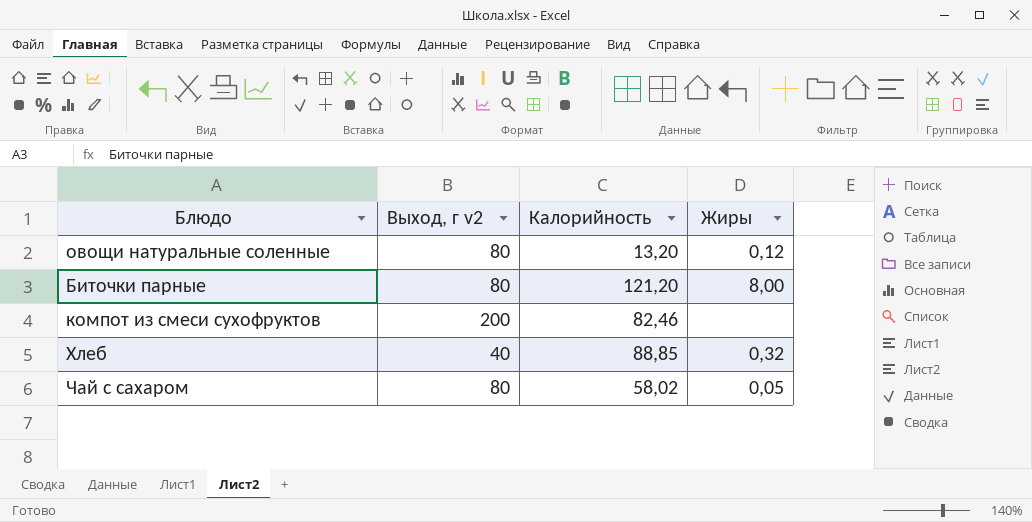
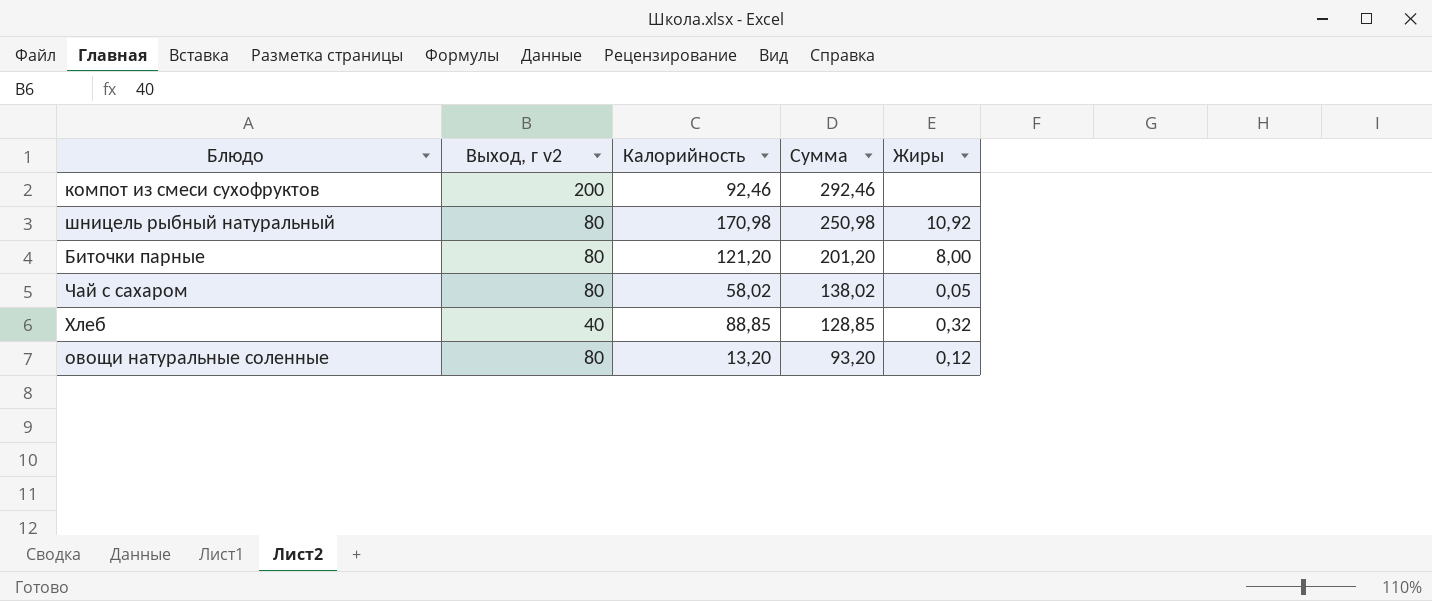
row order: none -> Сумма descending
column Сумма | formula: none -> [Выход, г v2] + [Калорийность]
компот из смеси сухофруктов | Калорийность: 82,46 -> 92,46
row шницель рыбный натуральный: none -> 80 | 170,98 | 250,98 | 10,92

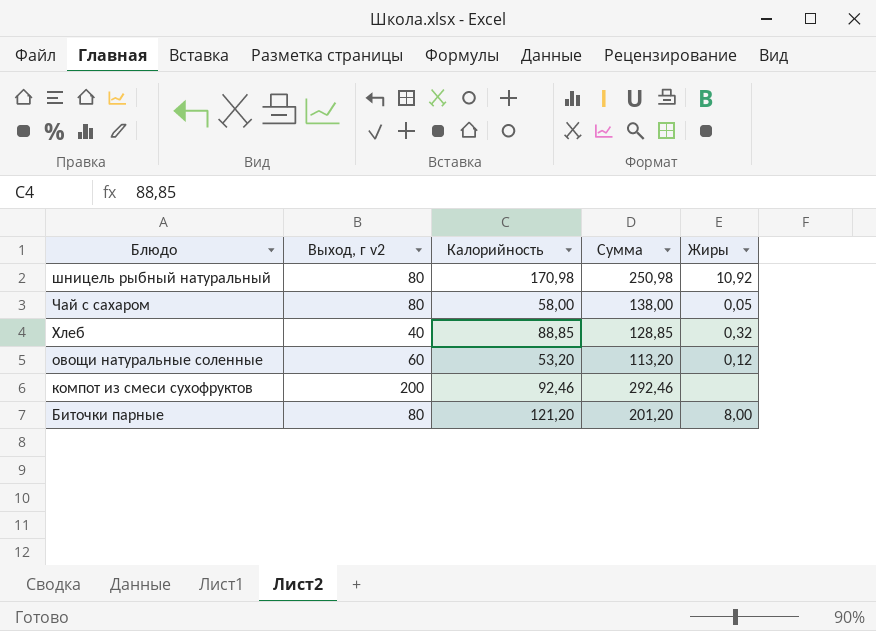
row order: Сумма descending -> Блюдо descending
Чай с сахаром | Калорийность: 58,02 -> 58,00
Чай с сахаром | Сумма: 138,02 -> 138,00
овощи натуральные соленные | Выход, г v2: 80 -> 60
овощи натуральные соленные | Калорийность: 13,20 -> 53,20
овощи натуральные соленные | Сумма: 93,20 -> 113,20

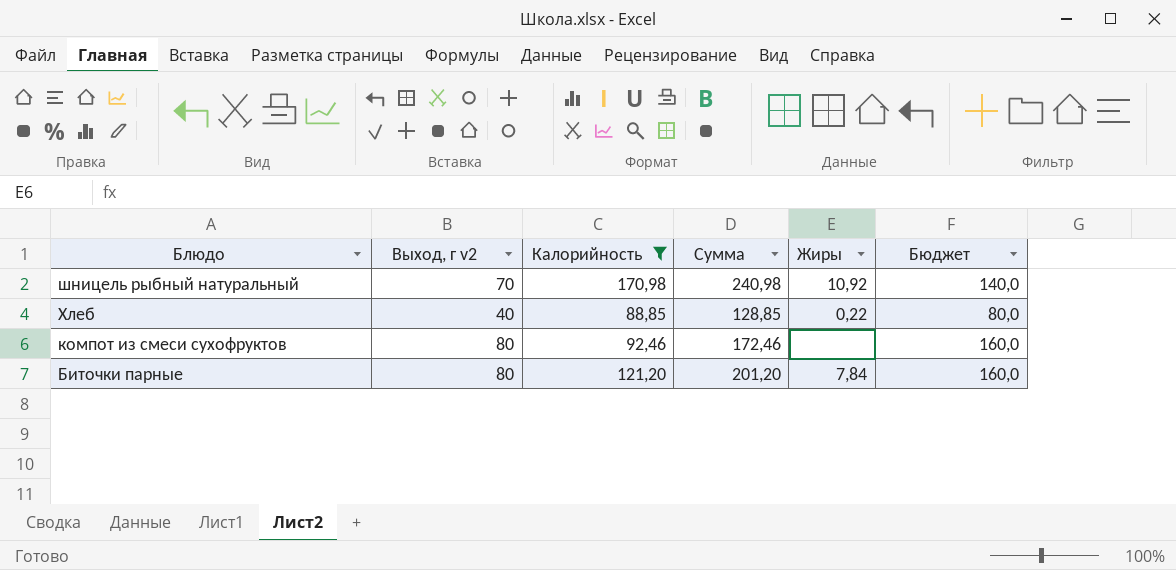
filter: none -> Калорийность >= 88,85
column Бюджет | formula: none -> [Выход, г v2] * 2
шницель рыбный натуральный | Выход, г v2: 80 -> 70
шницель рыбный натуральный | Сумма: 250,98 -> 240,98
Хлеб | Жиры: 0,32 -> 0,22
компот из смеси сухофруктов | Выход, г v2: 200 -> 80
компот из смеси сухофруктов | Сумма: 292,46 -> 172,46
Биточки парные | Жиры: 8,00 -> 7,84

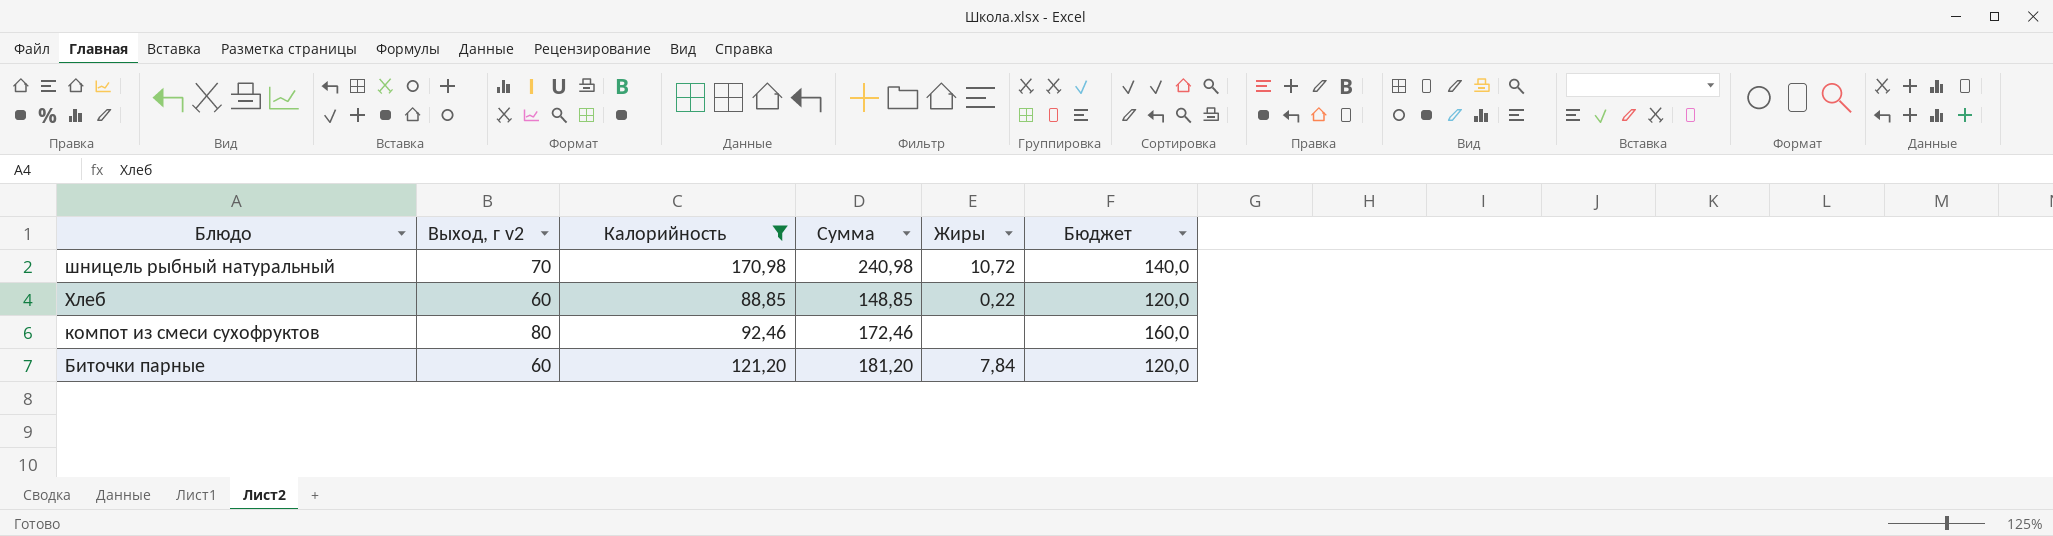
шницель рыбный натуральный | Жиры: 10,92 -> 10,72
Хлеб | Выход, г v2: 40 -> 60
Хлеб | Сумма: 128,85 -> 148,85
Хлеб | Бюджет: 80,0 -> 120,0
Биточки парные | Выход, г v2: 80 -> 60
Биточки парные | Сумма: 201,20 -> 181,20
Биточки парные | Бюджет: 160,0 -> 120,0

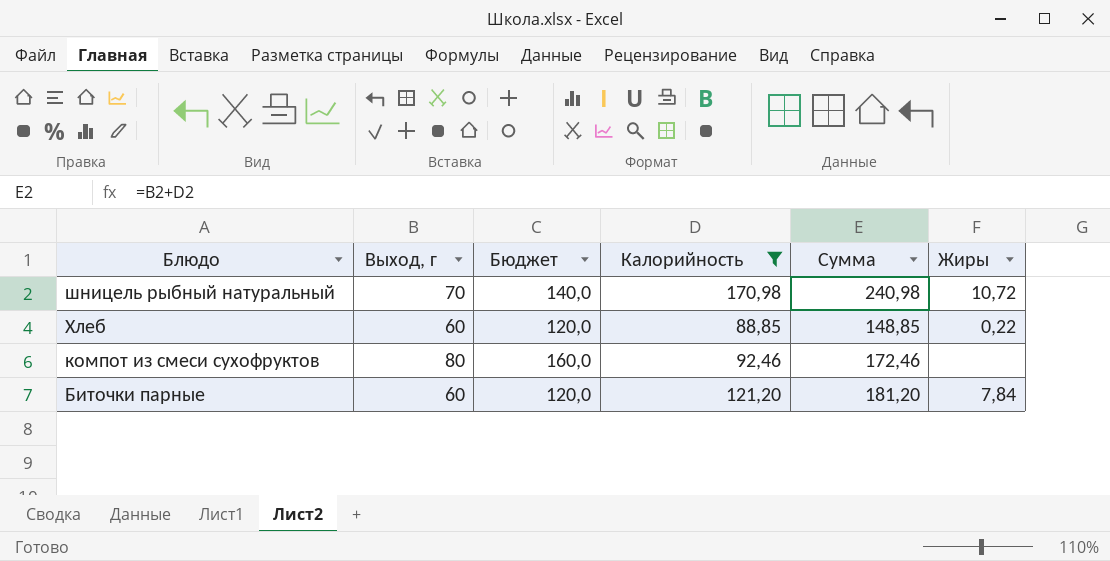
column name: Выход, г v2 -> Выход, г
column Бюджет | position: 6 -> 3

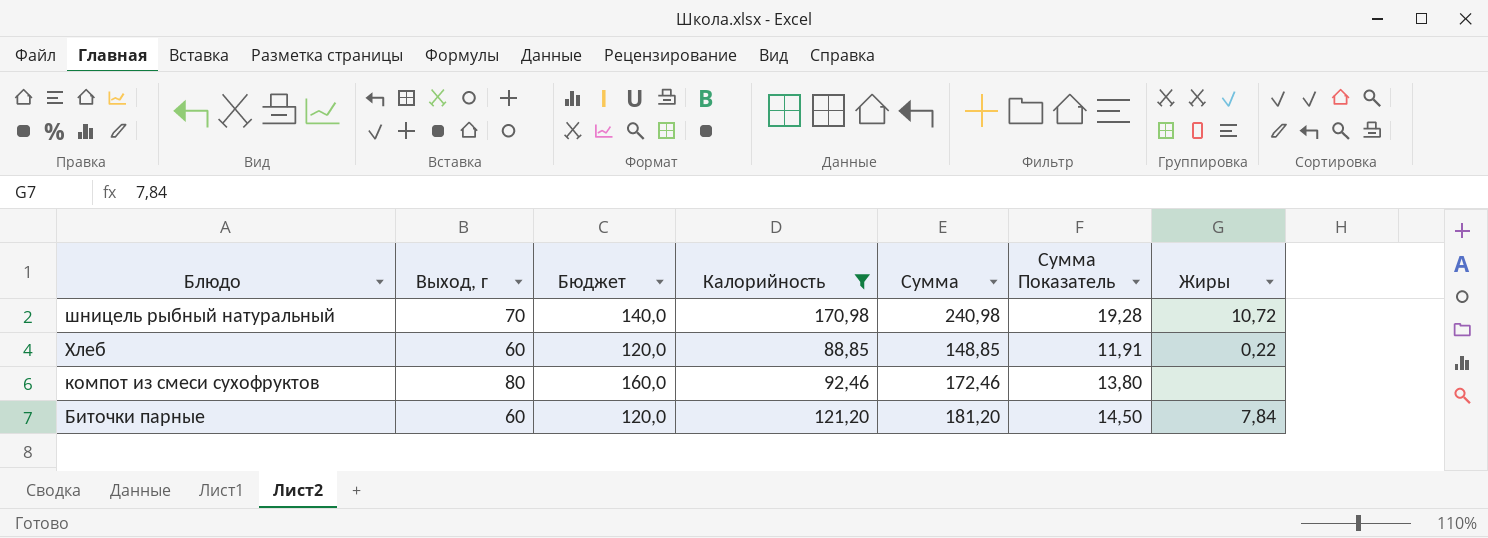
column Сумма Показатель | formula: none -> [Сумма] * 0,08

